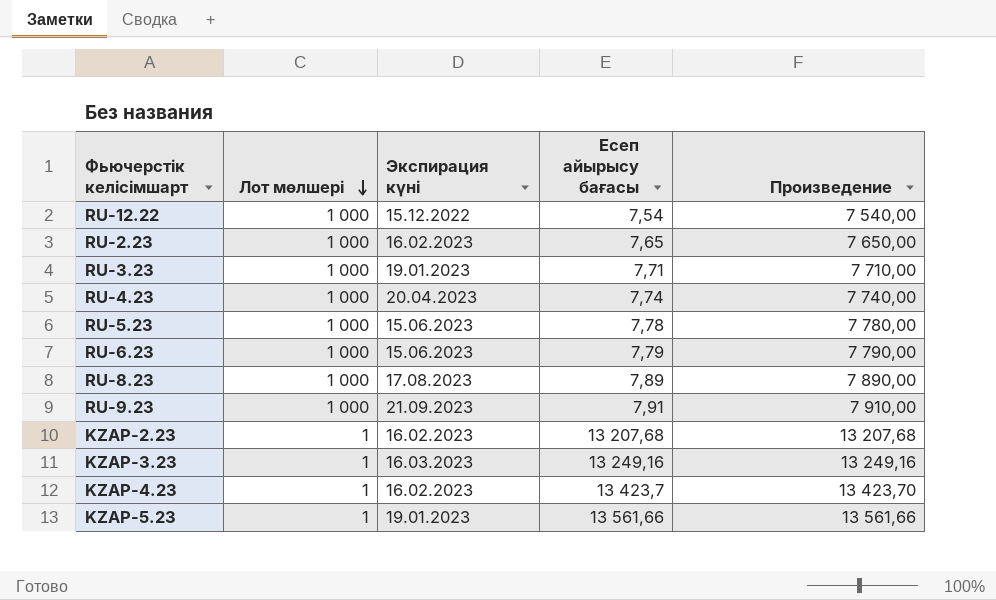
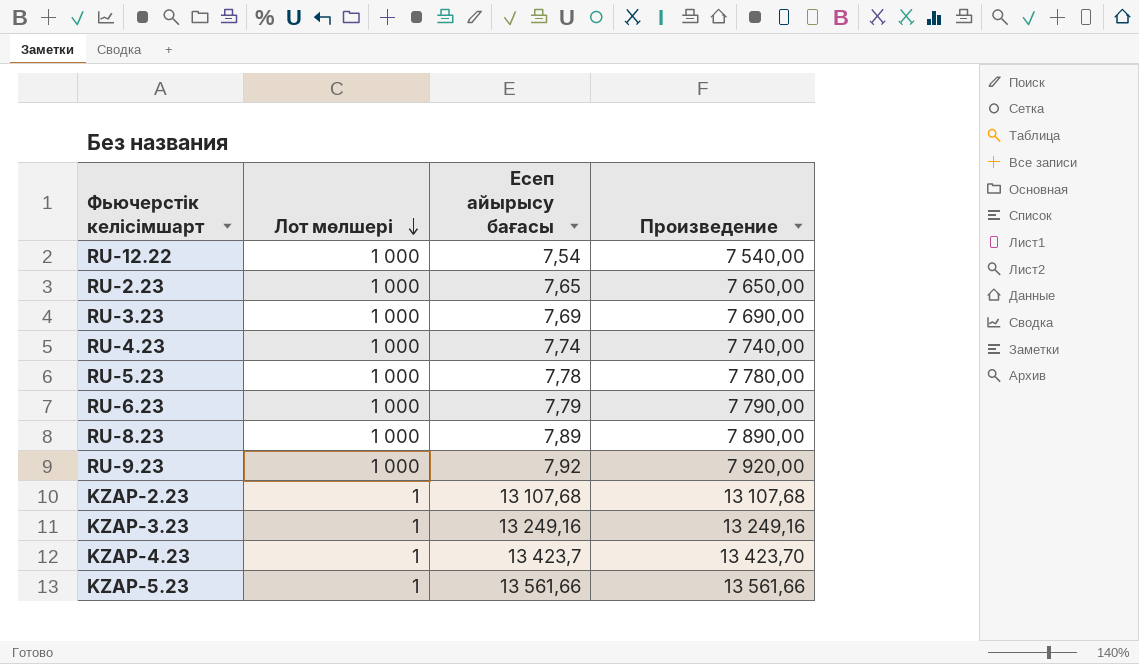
column Экспирация күні | position: 3 -> none
RU-3.23 | Есеп айырысу бағасы: 7,71 -> 7,69
RU-3.23 | Произведение: 7 710,00 -> 7 690,00
RU-9.23 | Есеп айырысу бағасы: 7,91 -> 7,92
RU-9.23 | Произведение: 7 910,00 -> 7 920,00
KZAP-2.23 | Есеп айырысу бағасы: 13 207,68 -> 13 107,68
KZAP-2.23 | Произведение: 13 207,68 -> 13 107,68

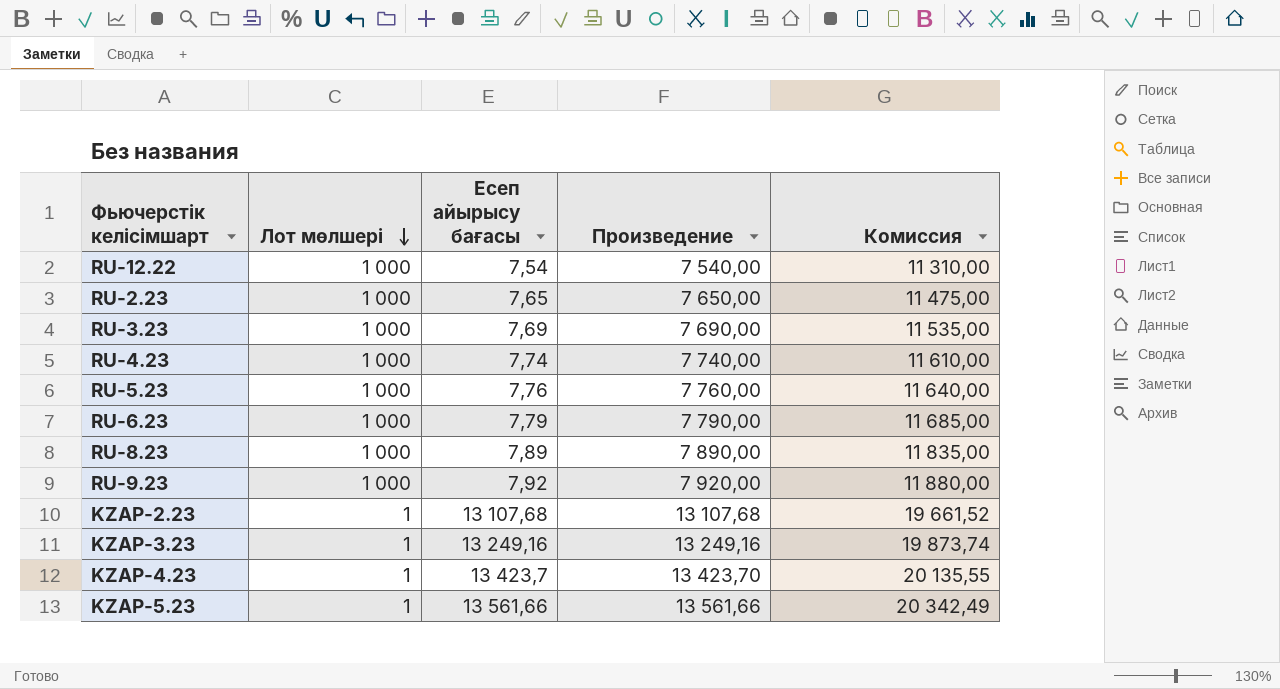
column Комиссия | formula: none -> [Произведение] * 1,5
RU-5.23 | Есеп айырысу бағасы: 7,78 -> 7,76
RU-5.23 | Произведение: 7 780,00 -> 7 760,00

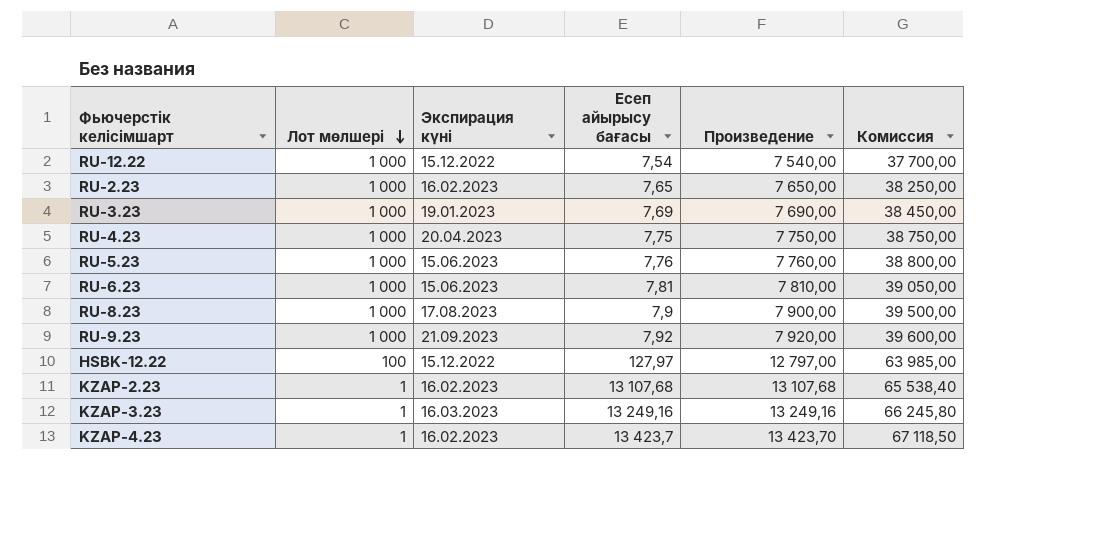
column Экспирация күні | position: none -> 3
column Комиссия | formula: [Произведение] * 1,5 -> [Произведение] * 5
row KZAP-5.23: 1 | 13 561,66 | 13 561,66 | 20 342,49 -> none
RU-4.23 | Есеп айырысу бағасы: 7,74 -> 7,75
RU-4.23 | Произведение: 7 740,00 -> 7 750,00
RU-6.23 | Есеп айырысу бағасы: 7,79 -> 7,81
RU-6.23 | Произведение: 7 790,00 -> 7 810,00
RU-8.23 | Есеп айырысу бағасы: 7,89 -> 7,9
RU-8.23 | Произведение: 7 890,00 -> 7 900,00
row HSBK-12.22: none -> 100 | 15.12.2022 | 127,97 | 12 797,00 | 63 985,00

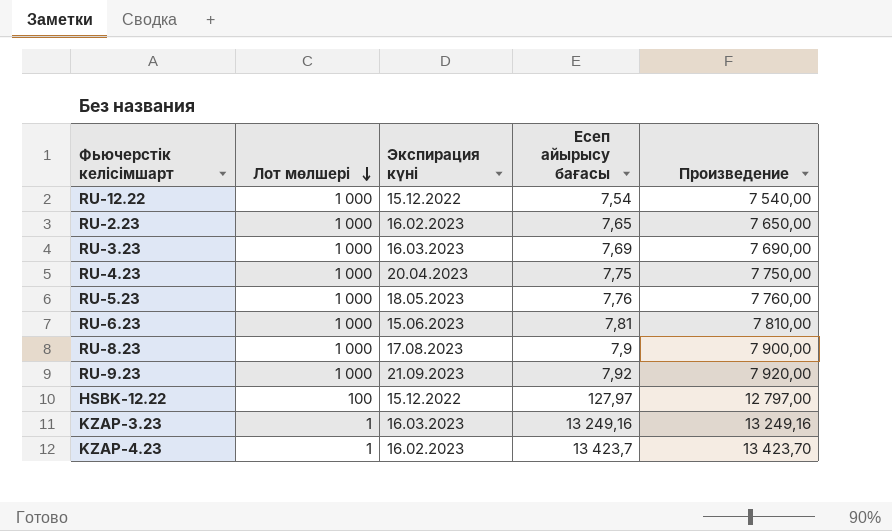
column Комиссия | formula: [Произведение] * 5 -> none
row KZAP-2.23: 1 | 16.02.2023 | 13 107,68 | 13 107,68 | 65 538,40 -> none
RU-3.23 | Экспирация күні: 19.01.2023 -> 16.03.2023
RU-5.23 | Экспирация күні: 15.06.2023 -> 18.05.2023

